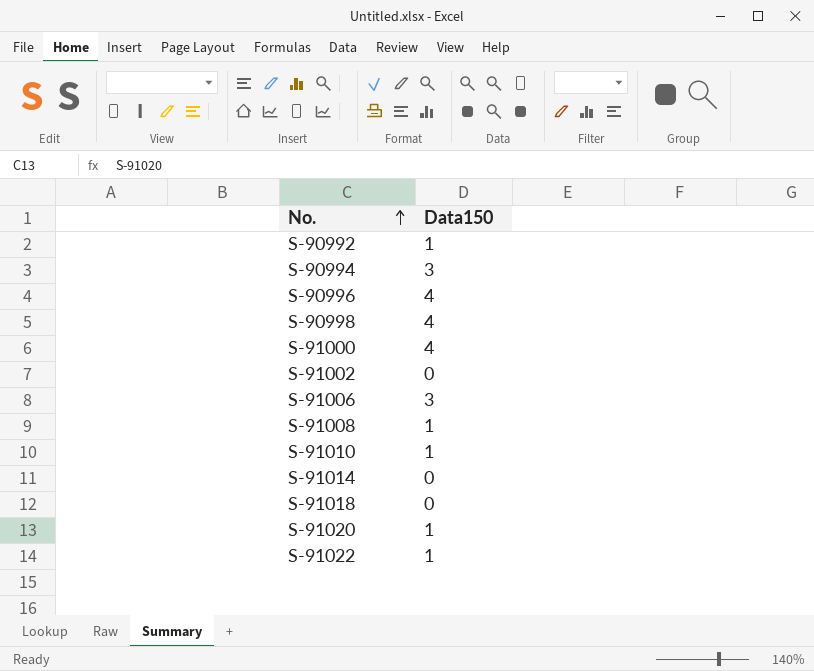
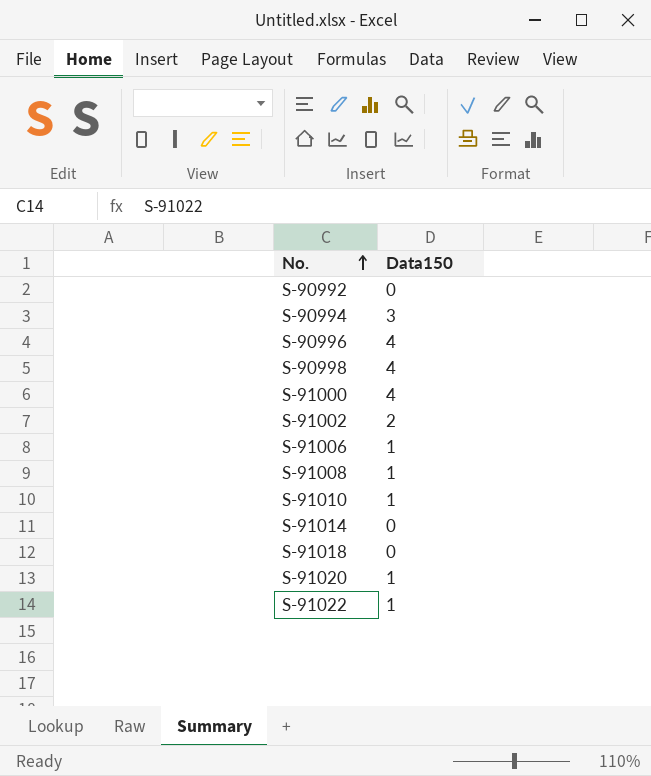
S-90992 | Data150: 1 -> 0
S-91002 | Data150: 0 -> 2
S-91006 | Data150: 3 -> 1

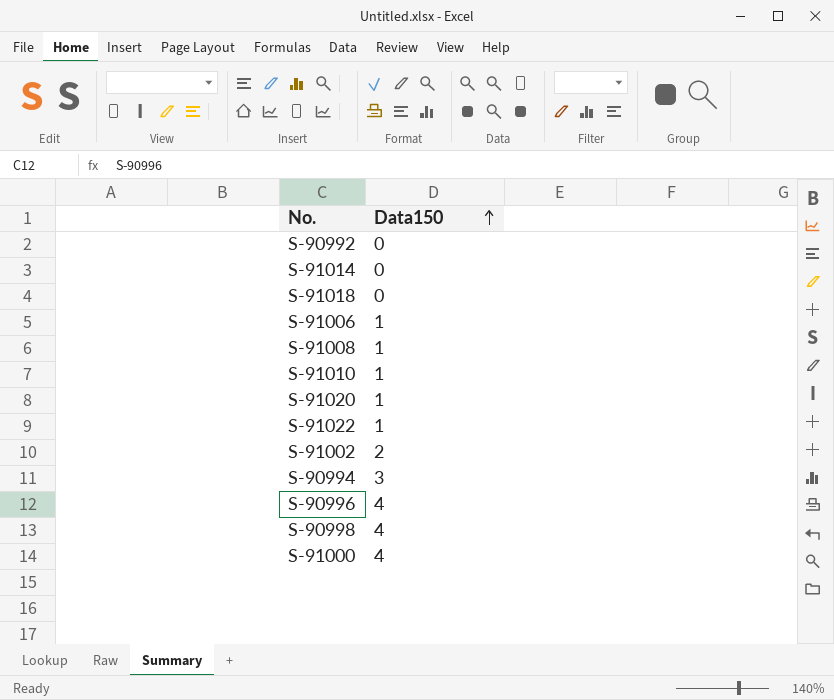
row order: No. ascending -> Data150 ascending

